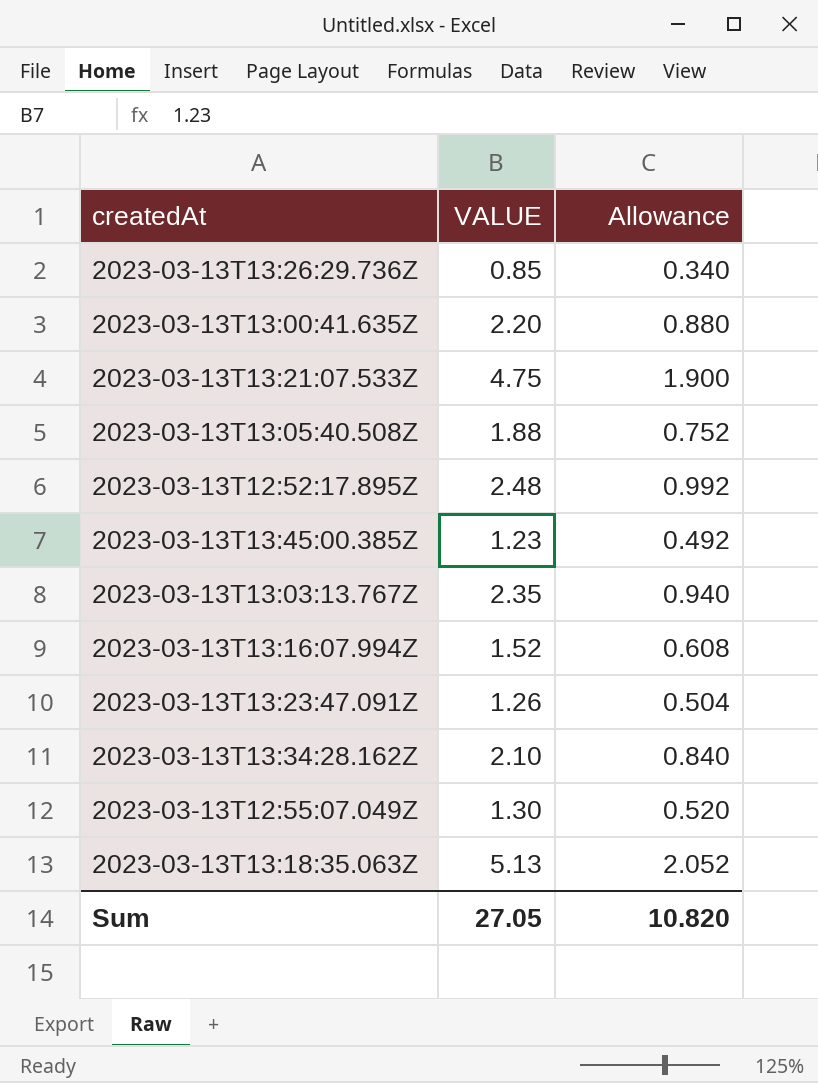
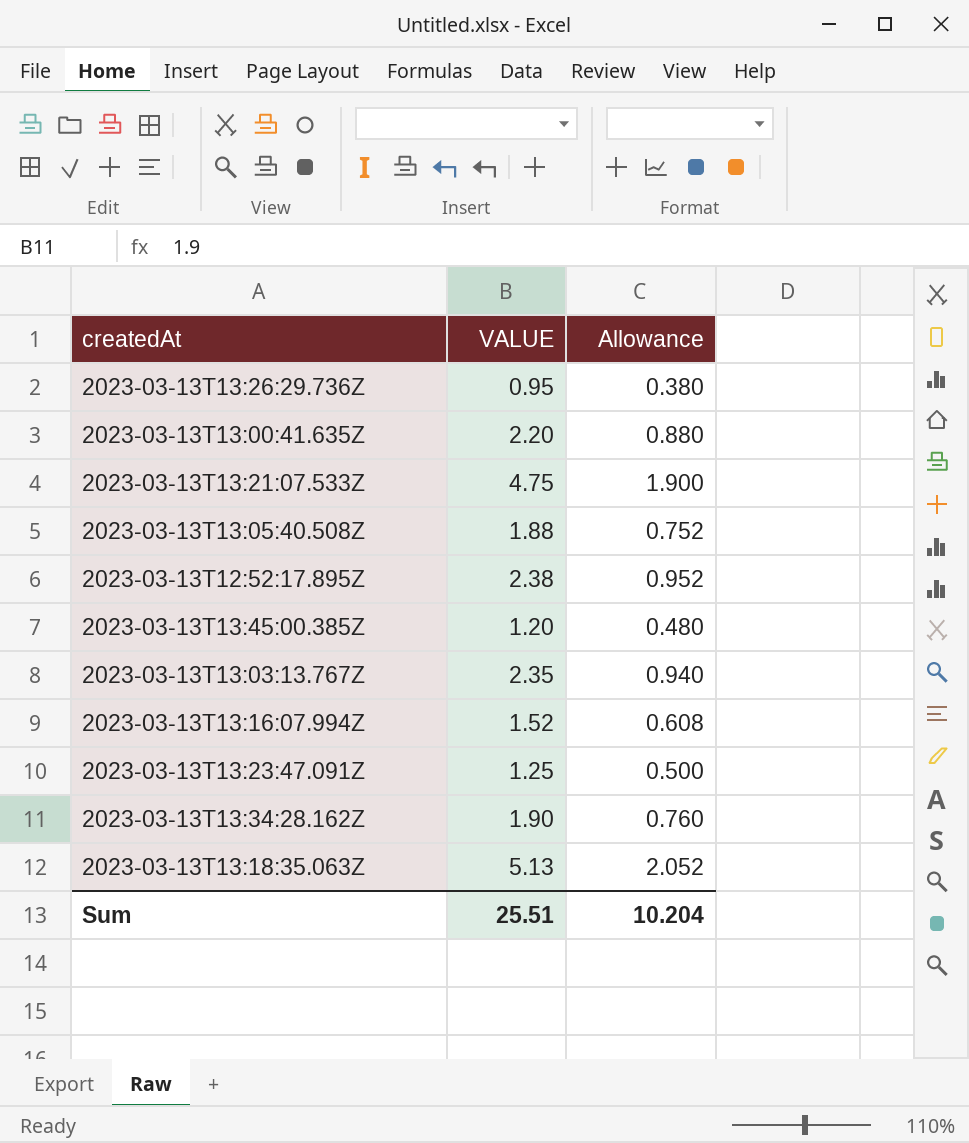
row 2023-03-13T12:55:07.049Z: 1.30 | 0.520 -> none
2023-03-13T13:26:29.736Z | VALUE: 0.85 -> 0.95
2023-03-13T13:26:29.736Z | Allowance: 0.340 -> 0.380
2023-03-13T12:52:17.895Z | VALUE: 2.48 -> 2.38
2023-03-13T12:52:17.895Z | Allowance: 0.992 -> 0.952
2023-03-13T13:45:00.385Z | VALUE: 1.23 -> 1.20
2023-03-13T13:45:00.385Z | Allowance: 0.492 -> 0.480
2023-03-13T13:23:47.091Z | VALUE: 1.26 -> 1.25
2023-03-13T13:23:47.091Z | Allowance: 0.504 -> 0.500
2023-03-13T13:34:28.162Z | VALUE: 2.10 -> 1.90
2023-03-13T13:34:28.162Z | Allowance: 0.840 -> 0.760
Sum | VALUE: 27.05 -> 25.51
Sum | Allowance: 10.820 -> 10.204

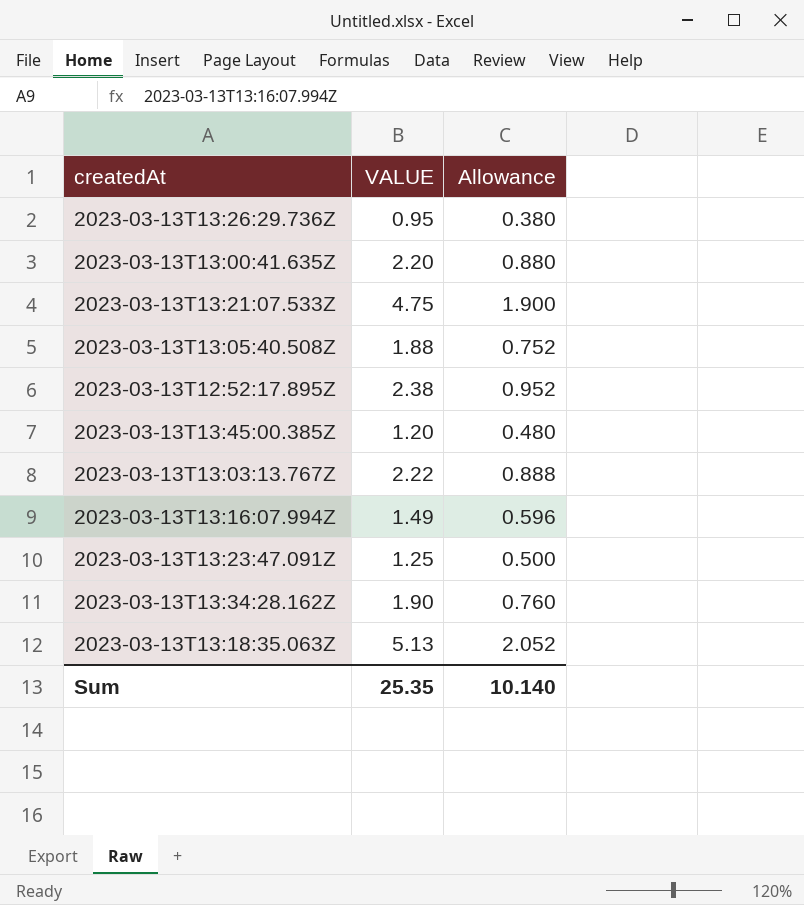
2023-03-13T13:03:13.767Z | VALUE: 2.35 -> 2.22
2023-03-13T13:03:13.767Z | Allowance: 0.940 -> 0.888
2023-03-13T13:16:07.994Z | VALUE: 1.52 -> 1.49
2023-03-13T13:16:07.994Z | Allowance: 0.608 -> 0.596
Sum | VALUE: 25.51 -> 25.35
Sum | Allowance: 10.204 -> 10.140

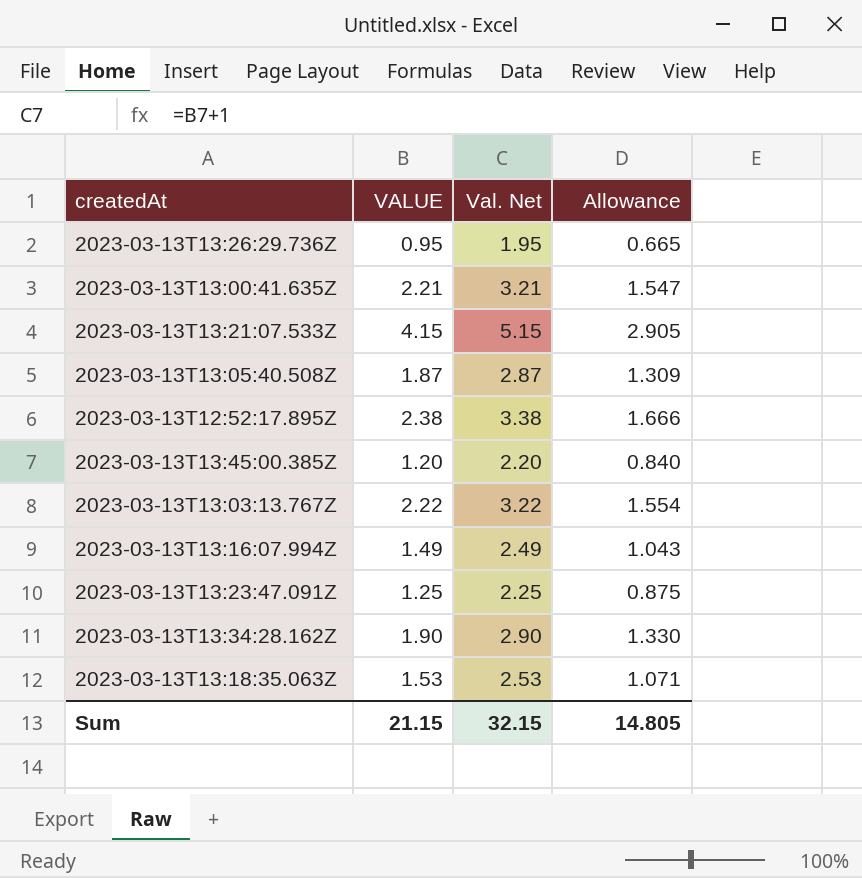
column Val. Net | formula: none -> [VALUE] + 1
column Allowance | formula: [VALUE] * 0.4 -> [VALUE] * 0.7
2023-03-13T13:00:41.635Z | VALUE: 2.20 -> 2.21
2023-03-13T13:21:07.533Z | VALUE: 4.75 -> 4.15
2023-03-13T13:05:40.508Z | VALUE: 1.88 -> 1.87
2023-03-13T13:18:35.063Z | VALUE: 5.13 -> 1.53
Sum | VALUE: 25.35 -> 21.15
Sum | Allowance: 10.140 -> 14.805

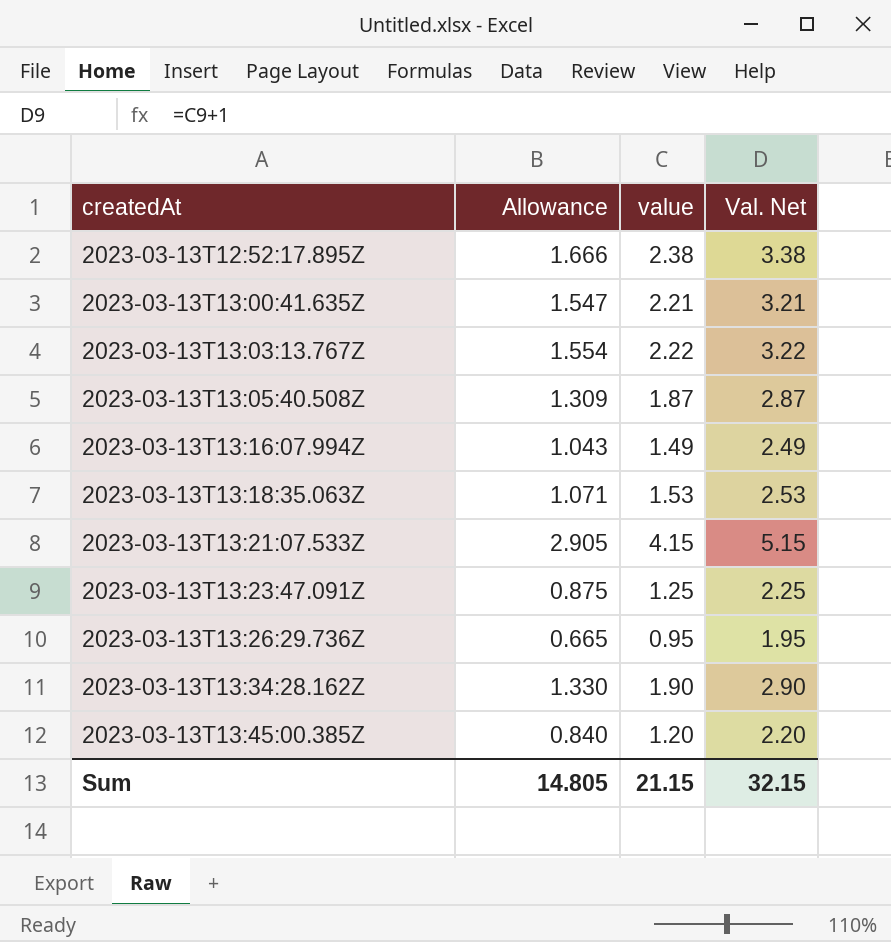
row order: none -> createdAt ascending
column Allowance | position: 4 -> 2
column name: VALUE -> value

